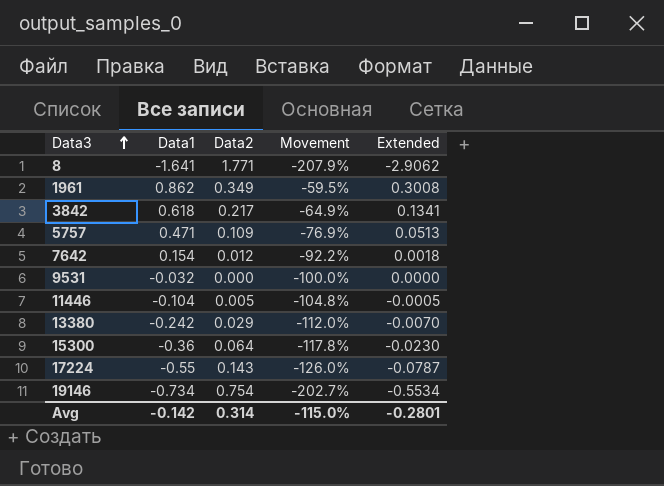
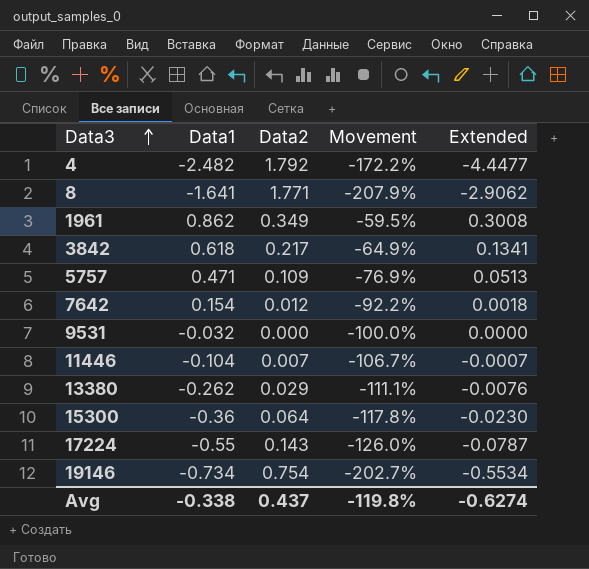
row 4: none -> -2.482 | 1.792 | -172.2% | -4.4477
11446 | Data2: 0.005 -> 0.007
11446 | Movement: -104.8% -> -106.7%
11446 | Extended: -0.0005 -> -0.0007
13380 | Data1: -0.242 -> -0.262
13380 | Movement: -112.0% -> -111.1%
13380 | Extended: -0.0070 -> -0.0076
Avg | Data1: -0.142 -> -0.338
Avg | Data2: 0.314 -> 0.437
Avg | Movement: -115.0% -> -119.8%
Avg | Extended: -0.2801 -> -0.6274

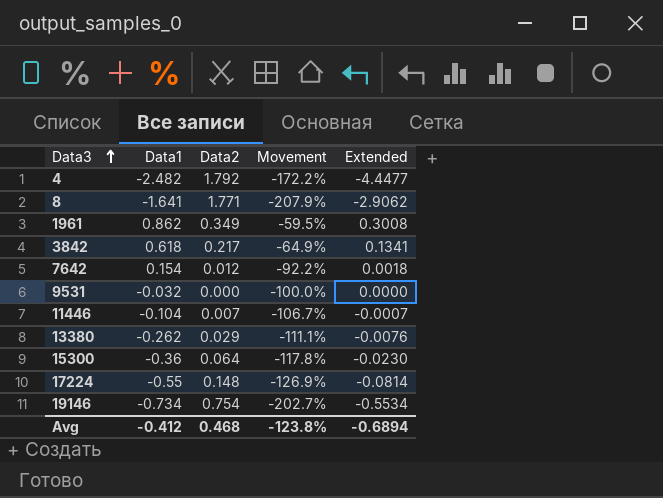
row 5757: 0.471 | 0.109 | -76.9% | 0.0513 -> none
17224 | Data2: 0.143 -> 0.148
17224 | Movement: -126.0% -> -126.9%
17224 | Extended: -0.0787 -> -0.0814
Avg | Data1: -0.338 -> -0.412
Avg | Data2: 0.437 -> 0.468
Avg | Movement: -119.8% -> -123.8%
Avg | Extended: -0.6274 -> -0.6894

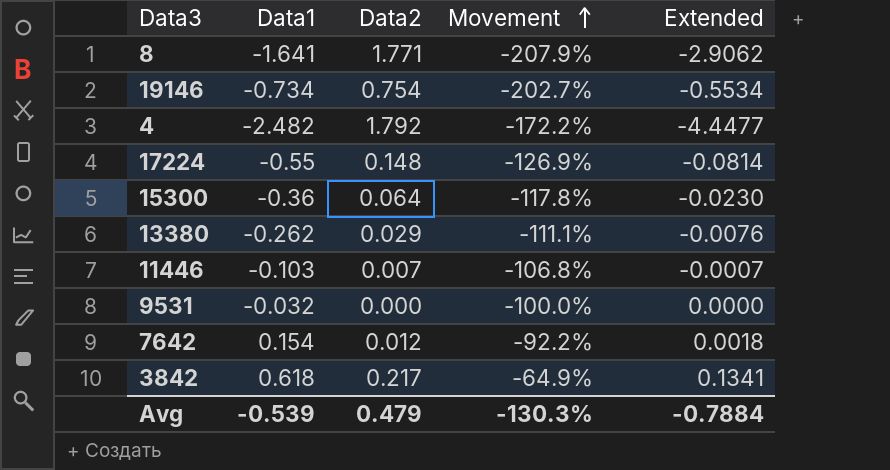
row order: Data3 ascending -> Movement ascending
row 1961: 0.862 | 0.349 | -59.5% | 0.3008 -> none
11446 | Data1: -0.104 -> -0.103
11446 | Movement: -106.7% -> -106.8%
Avg | Data1: -0.412 -> -0.539
Avg | Data2: 0.468 -> 0.479
Avg | Movement: -123.8% -> -130.3%
Avg | Extended: -0.6894 -> -0.7884

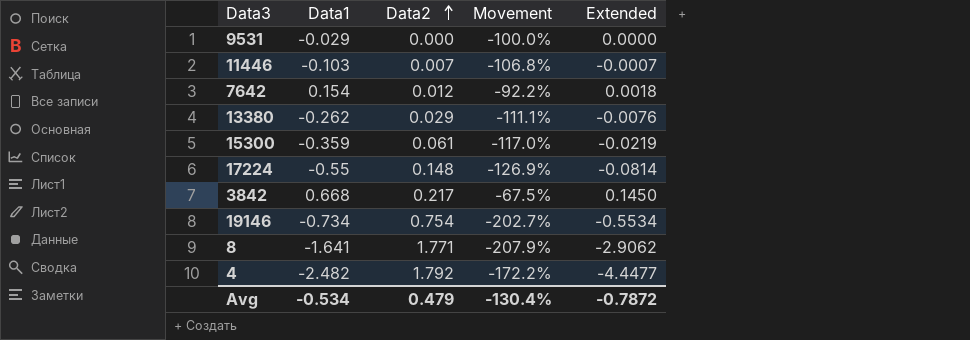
row order: Movement ascending -> Data2 ascending
9531 | Data1: -0.032 -> -0.029
15300 | Data1: -0.36 -> -0.359
15300 | Data2: 0.064 -> 0.061
15300 | Movement: -117.8% -> -117.0%
15300 | Extended: -0.0230 -> -0.0219
3842 | Data1: 0.618 -> 0.668
3842 | Movement: -64.9% -> -67.5%
3842 | Extended: 0.1341 -> 0.1450
Avg | Data1: -0.539 -> -0.534
Avg | Movement: -130.3% -> -130.4%
Avg | Extended: -0.7884 -> -0.7872

